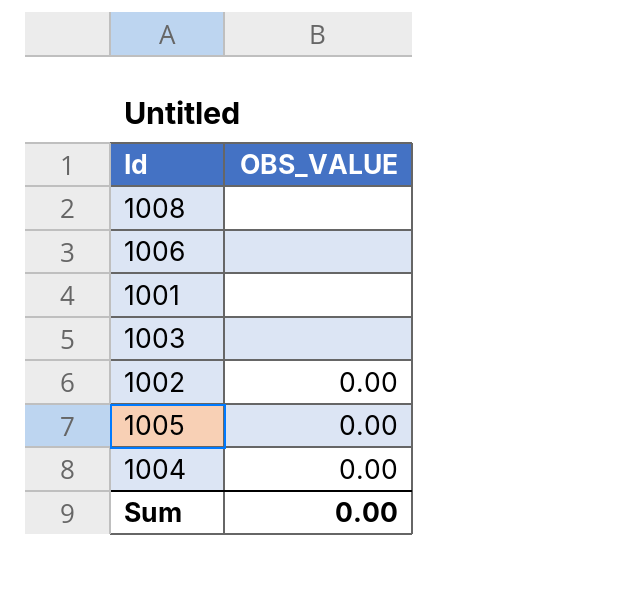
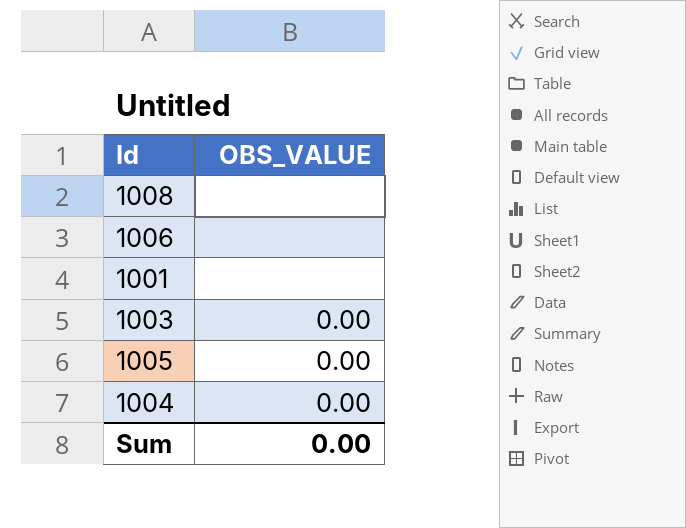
row 1002: 0.00 -> none
1003 | OBS_VALUE: none -> 0.00

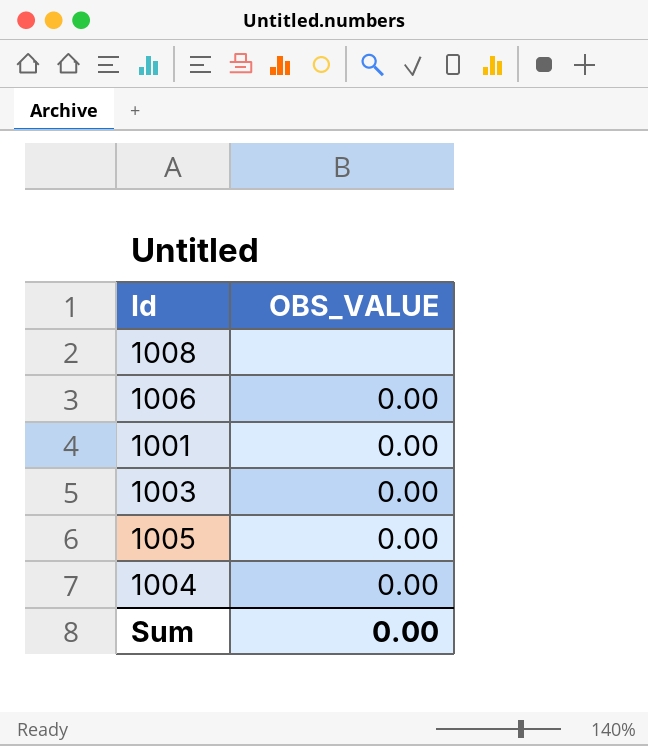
1006 | OBS_VALUE: none -> 0.00
1001 | OBS_VALUE: none -> 0.00

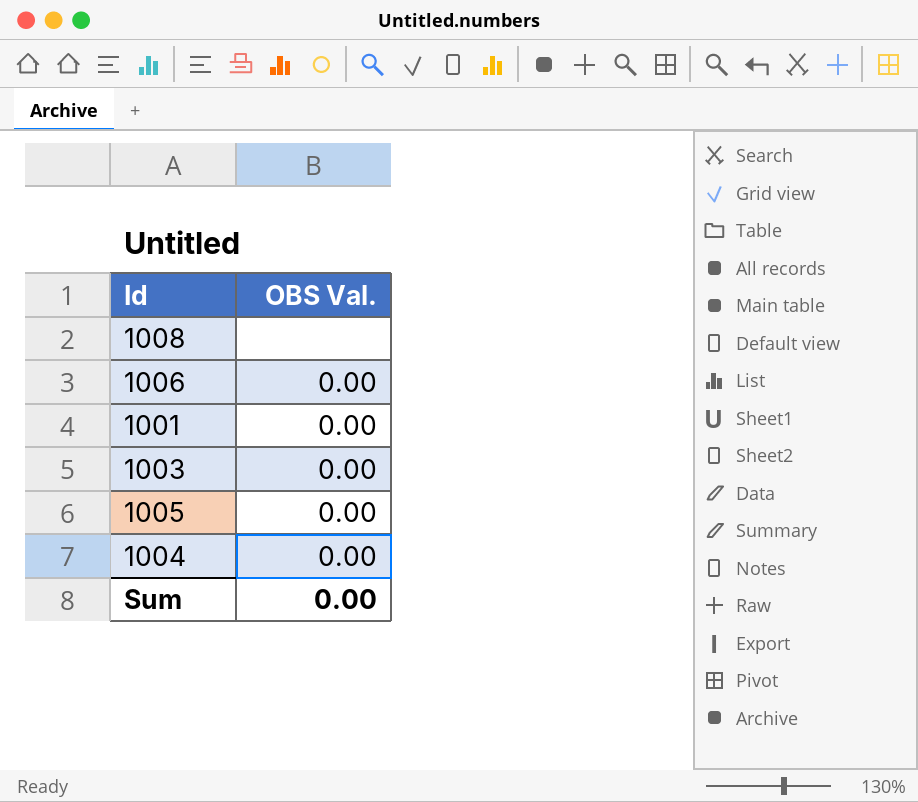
column name: OBS_VALUE -> OBS Val.

